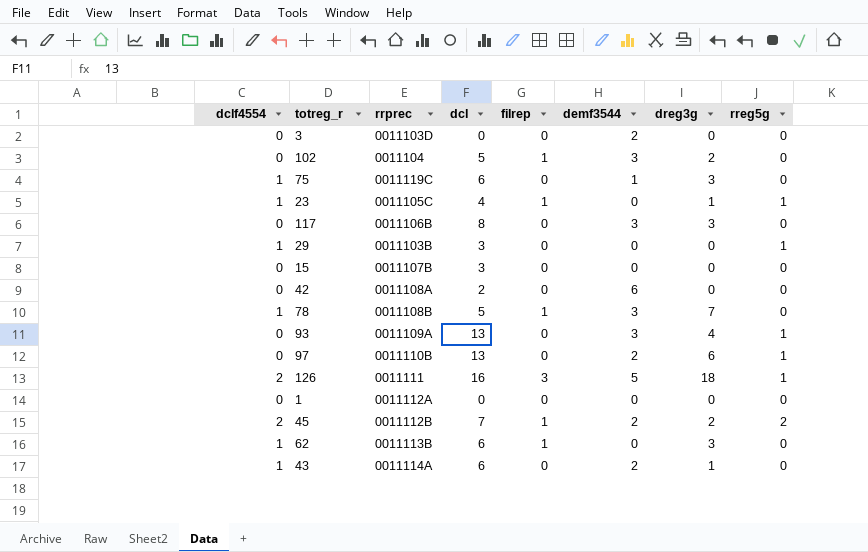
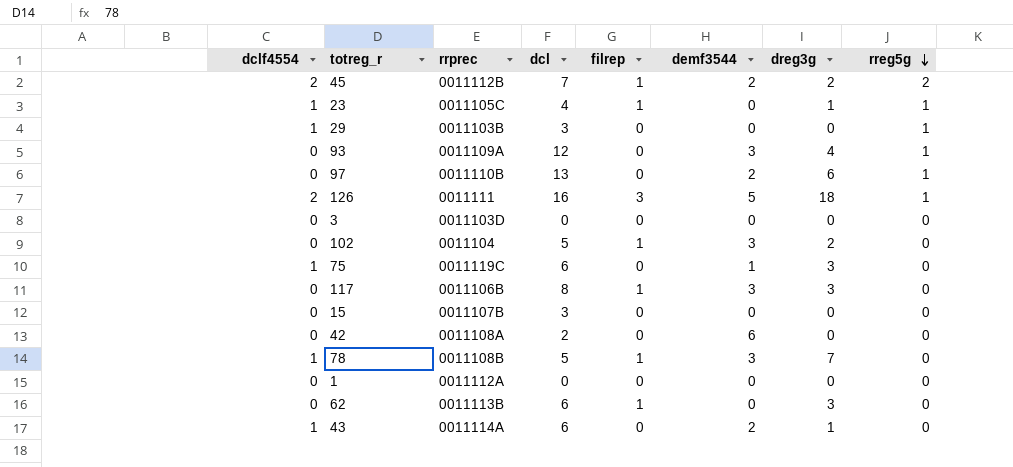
row order: none -> rreg5g descending
93 | dcl: 13 -> 12
3 | demf3544: 2 -> 0
117 | filrep: 0 -> 1
62 | dclf4554: 1 -> 0

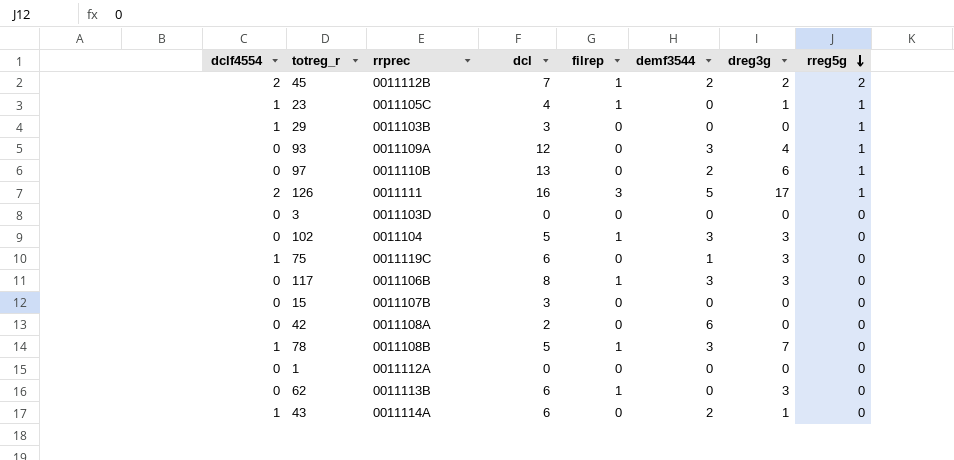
126 | dreg3g: 18 -> 17
102 | dreg3g: 2 -> 3

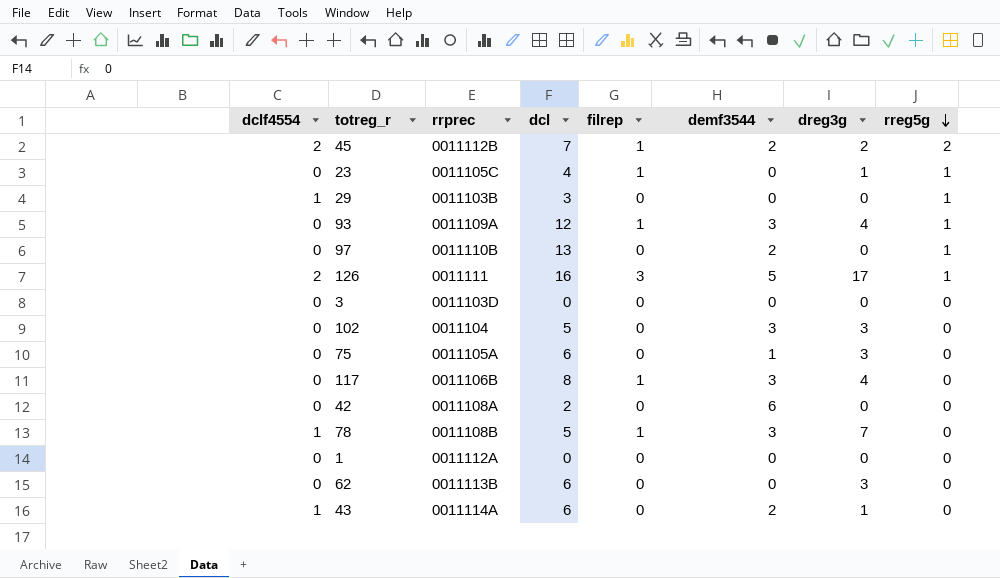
row 15: 0 | 0011107B | 3 | 0 | 0 | 0 | 0 -> none
23 | dclf4554: 1 -> 0
93 | filrep: 0 -> 1
97 | dreg3g: 6 -> 0
102 | filrep: 1 -> 0
75 | dclf4554: 1 -> 0
75 | rrprec: 0011119C -> 0011105A
117 | dreg3g: 3 -> 4
62 | filrep: 1 -> 0

